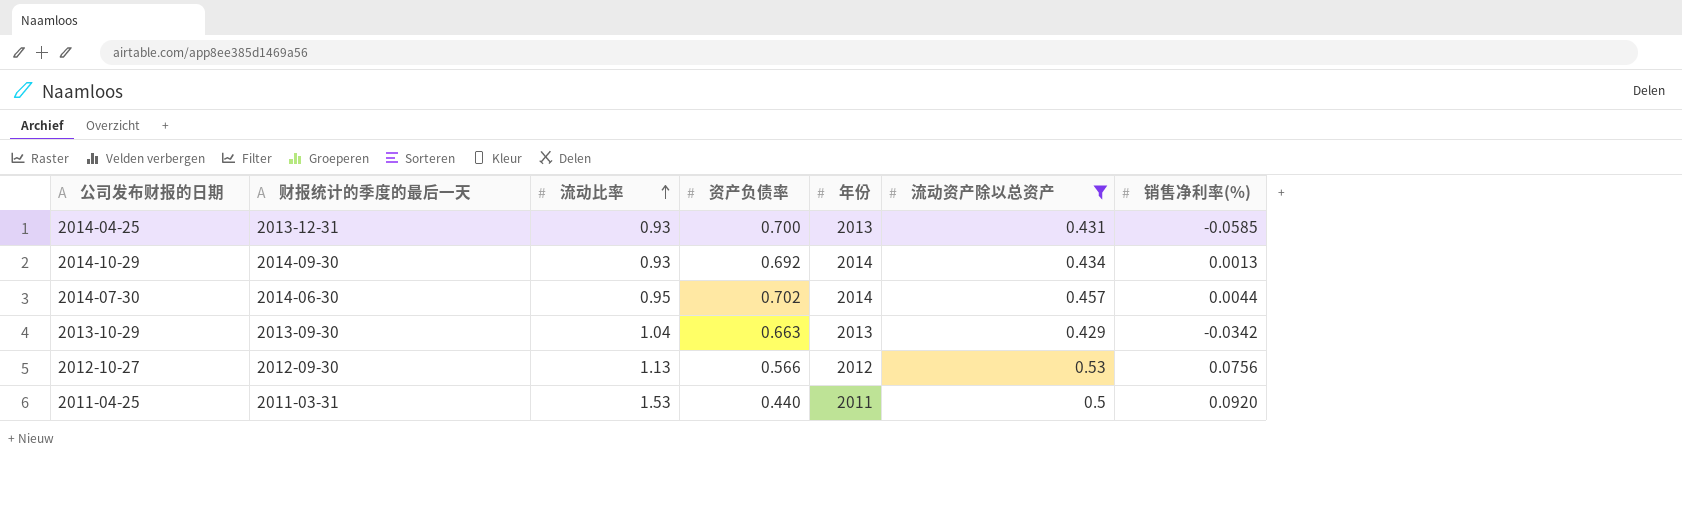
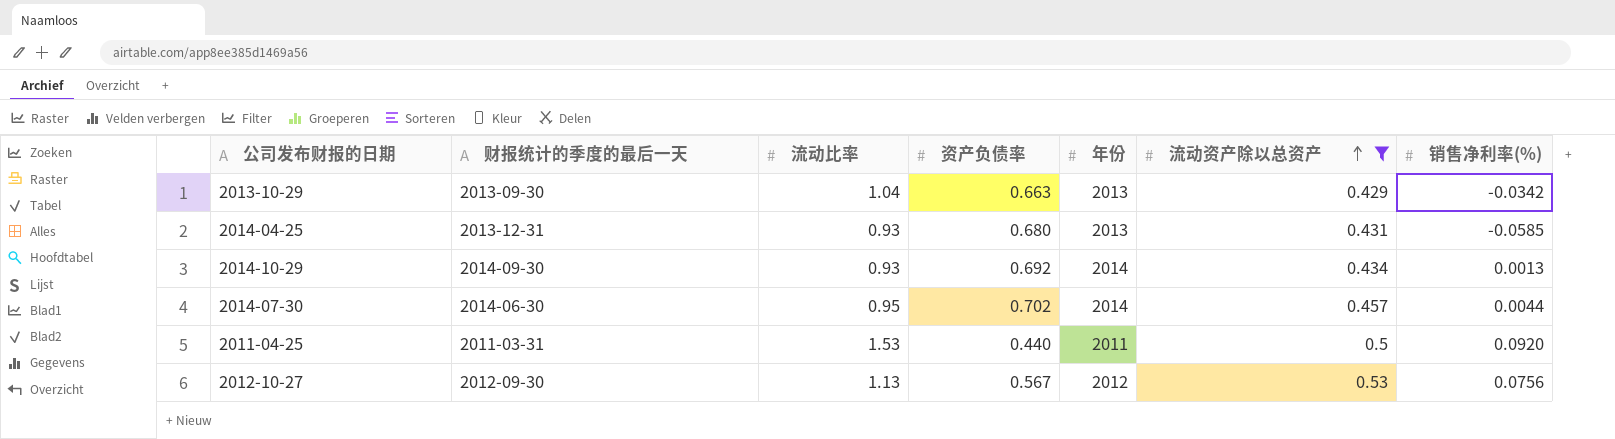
row order: 流动比率 ascending -> 流动资产除以总资产 ascending
2014-04-25 | 资产负债率: 0.700 -> 0.680
2012-10-27 | 资产负债率: 0.566 -> 0.567

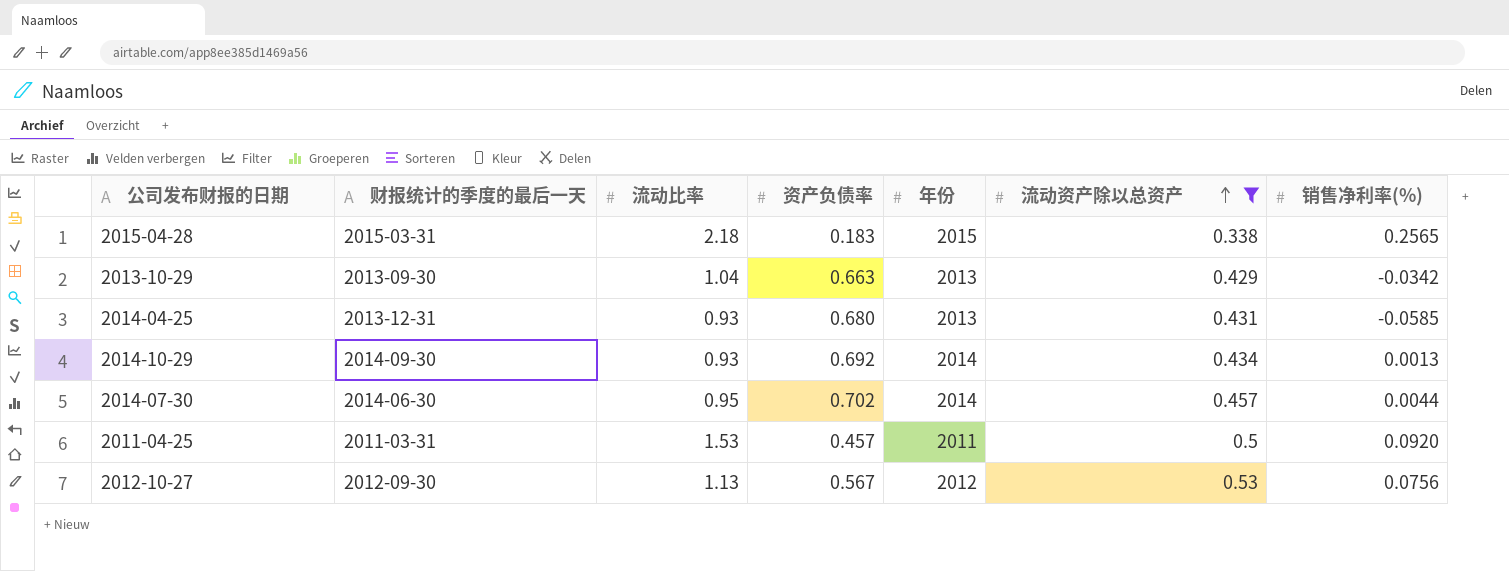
row 2015-04-28: none -> 2015-03-31 | 2.18 | 0.183 | 2015 | 0.338 | 0.2565
2011-04-25 | 资产负债率: 0.440 -> 0.457

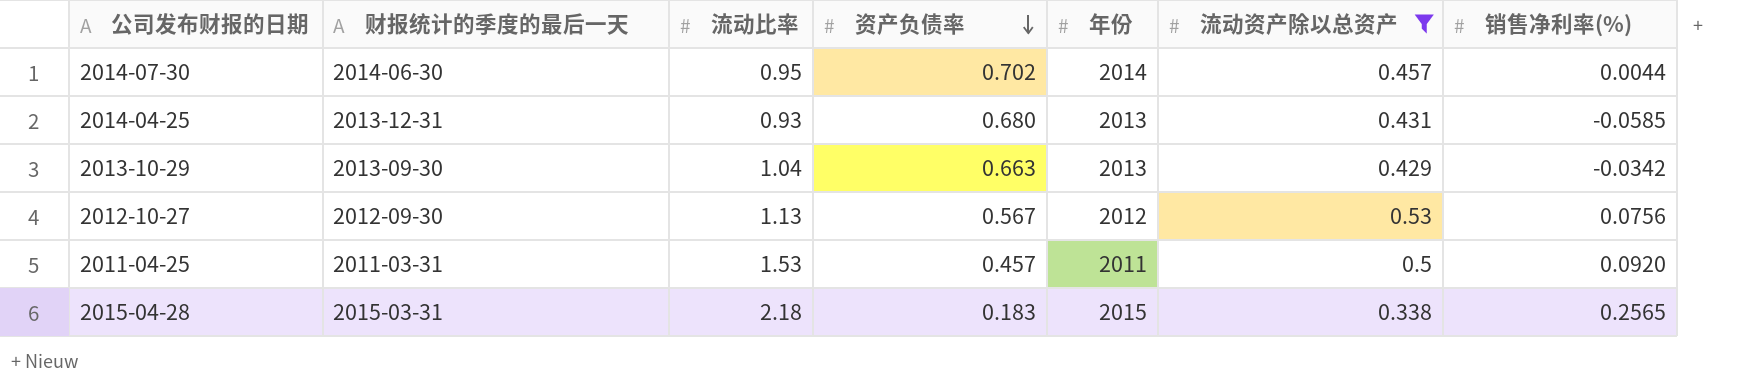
row order: 流动资产除以总资产 ascending -> 资产负债率 descending
row 2014-10-29: 2014-09-30 | 0.93 | 0.692 | 2014 | 0.434 | 0.0013 -> none

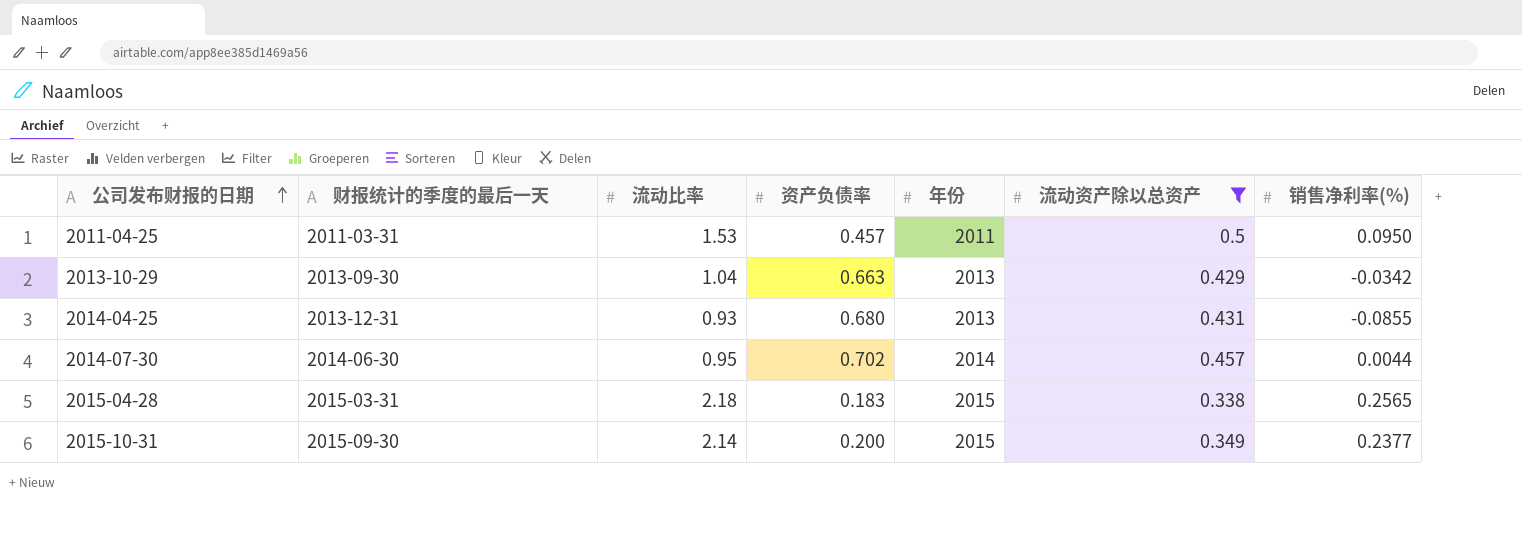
row order: 资产负债率 descending -> 公司发布财报的日期 ascending
row 2012-10-27: 2012-09-30 | 1.13 | 0.567 | 2012 | 0.53 | 0.0756 -> none
2011-04-25 | 销售净利率(%): 0.0920 -> 0.0950
2014-04-25 | 销售净利率(%): -0.0585 -> -0.0855
row 2015-10-31: none -> 2015-09-30 | 2.14 | 0.200 | 2015 | 0.349 | 0.2377

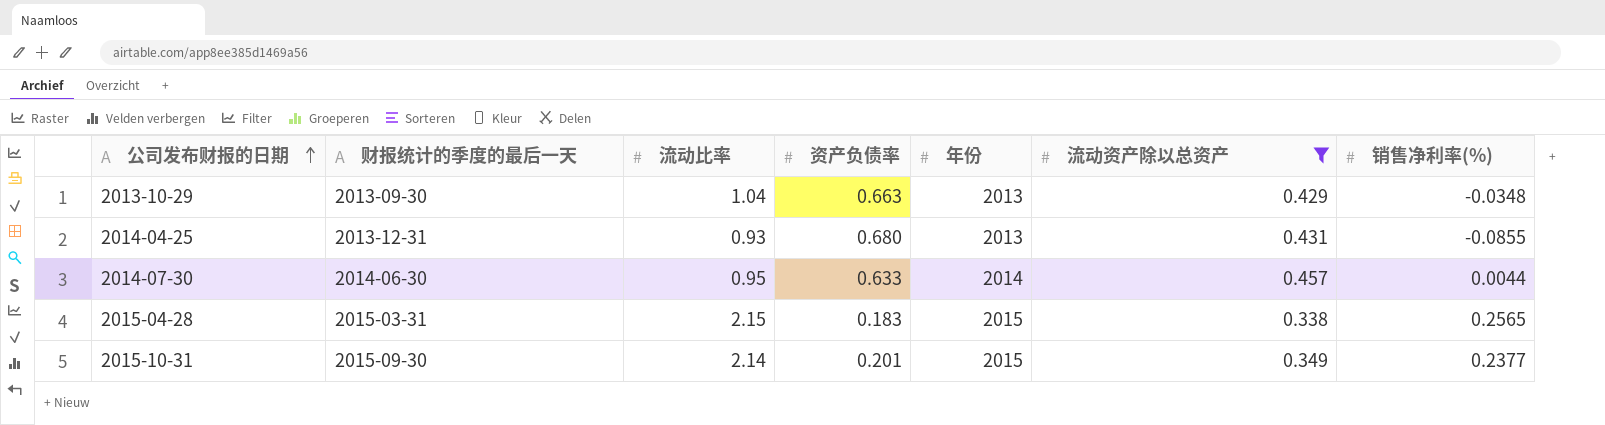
row 2011-04-25: 2011-03-31 | 1.53 | 0.457 | 2011 | 0.5 | 0.0950 -> none
2013-10-29 | 销售净利率(%): -0.0342 -> -0.0348
2014-07-30 | 资产负债率: 0.702 -> 0.633
2015-04-28 | 流动比率: 2.18 -> 2.15
2015-10-31 | 资产负债率: 0.200 -> 0.201

